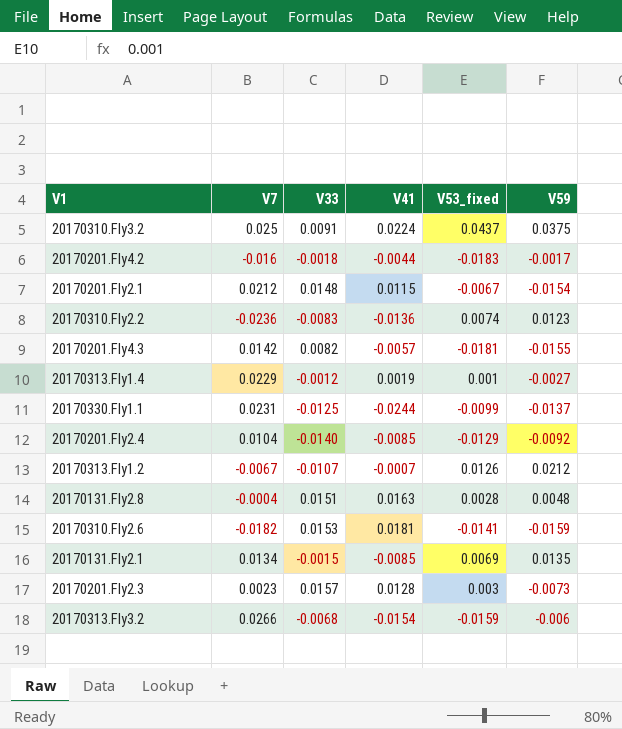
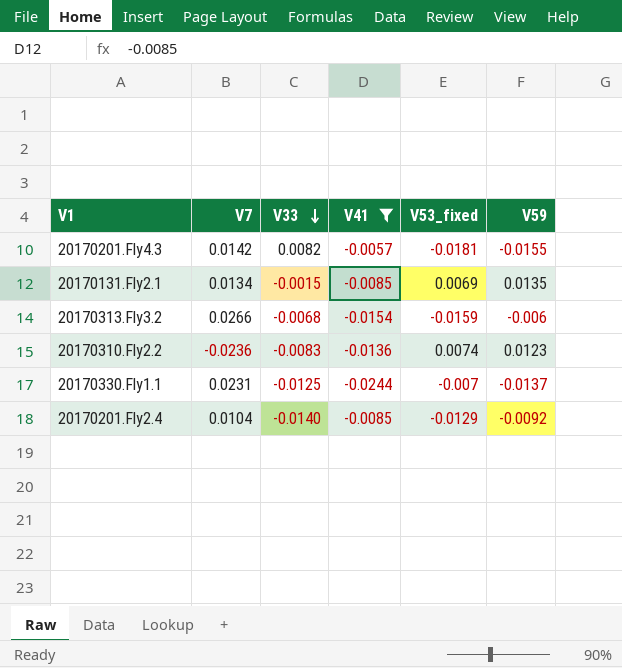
filter: none -> V41 <= -0.0057
row order: none -> V33 descending
20170330.Fly1.1 | V53_fixed: -0.0099 -> -0.007

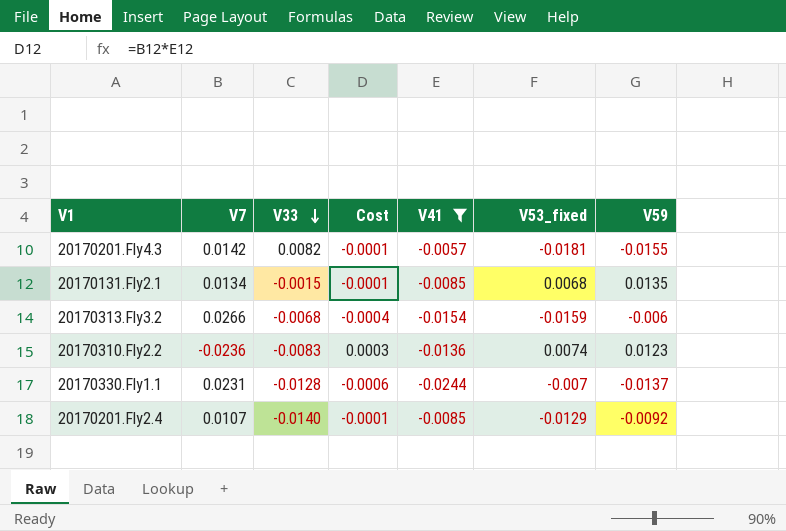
column Cost | formula: none -> [V7] * [V41]
20170131.Fly2.1 | V53_fixed: 0.0069 -> 0.0068
20170330.Fly1.1 | V33: -0.0125 -> -0.0128
20170201.Fly2.4 | V7: 0.0104 -> 0.0107

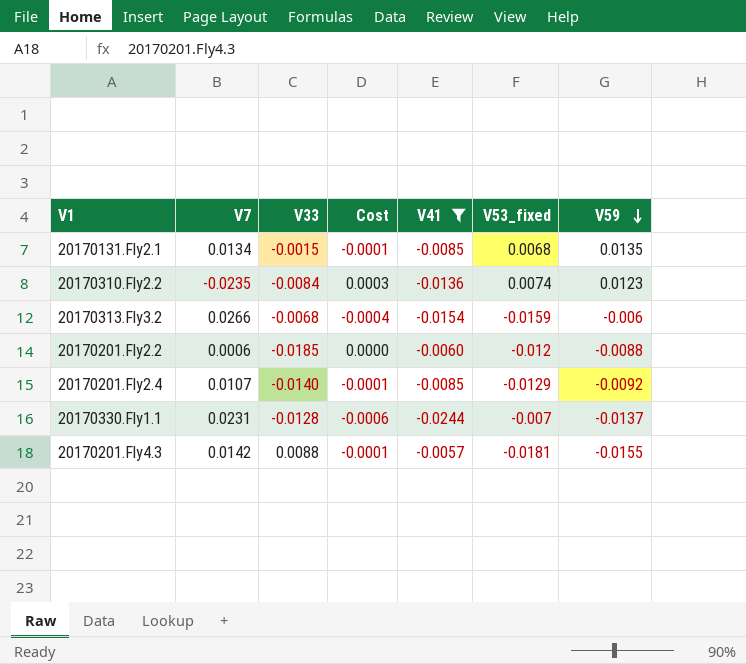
row order: V33 descending -> V59 descending
20170310.Fly2.2 | V7: -0.0236 -> -0.0235
20170310.Fly2.2 | V33: -0.0083 -> -0.0084
row 20170201.Fly2.2: none -> 0.0006 | -0.0185 | 0.0000 | -0.0060 | -0.012 | -0.0088
20170201.Fly4.3 | V33: 0.0082 -> 0.0088

